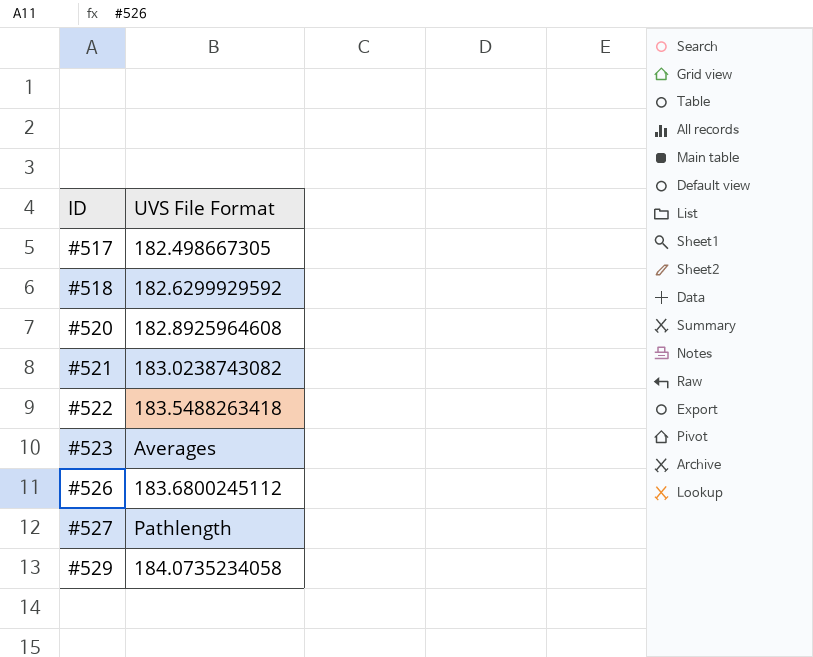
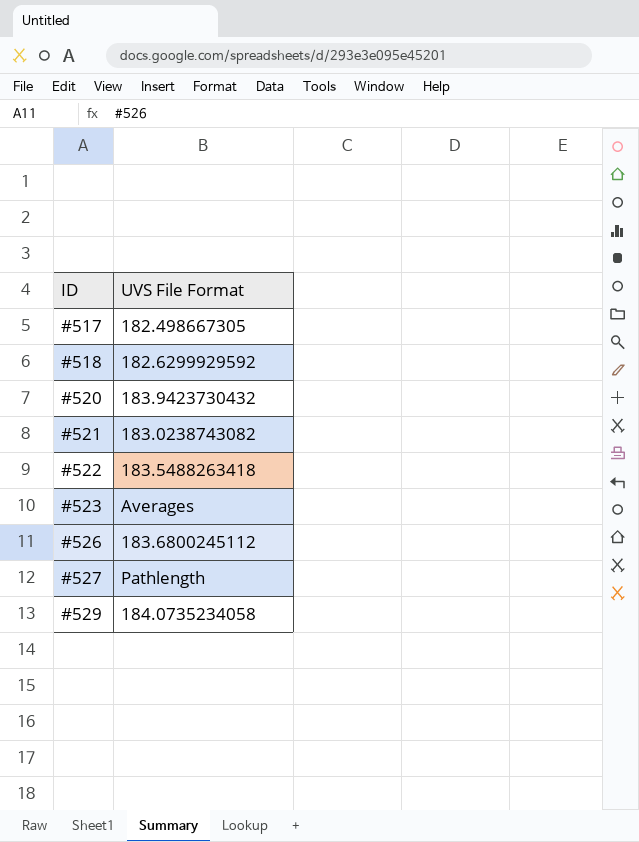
#520 | UVS File Format: 182.8925964608 -> 183.9423730432

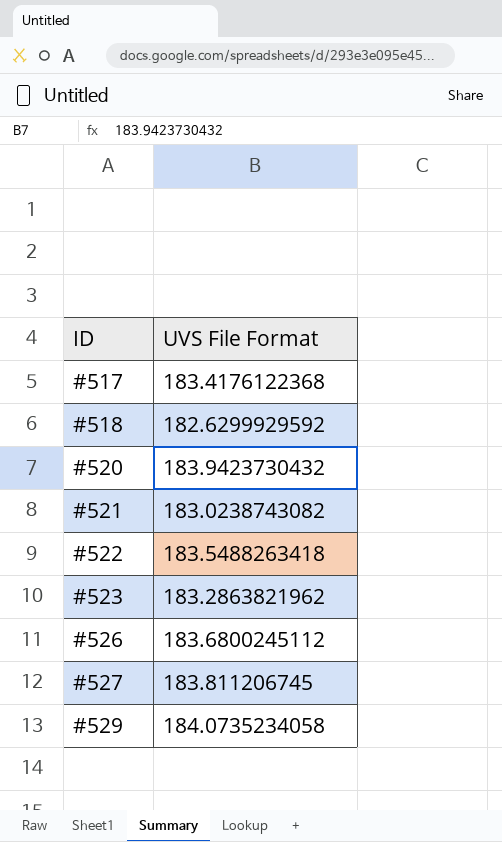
#517 | UVS File Format: 182.498667305 -> 183.4176122368
#523 | UVS File Format: Averages -> 183.2863821962
#527 | UVS File Format: Pathlength -> 183.811206745

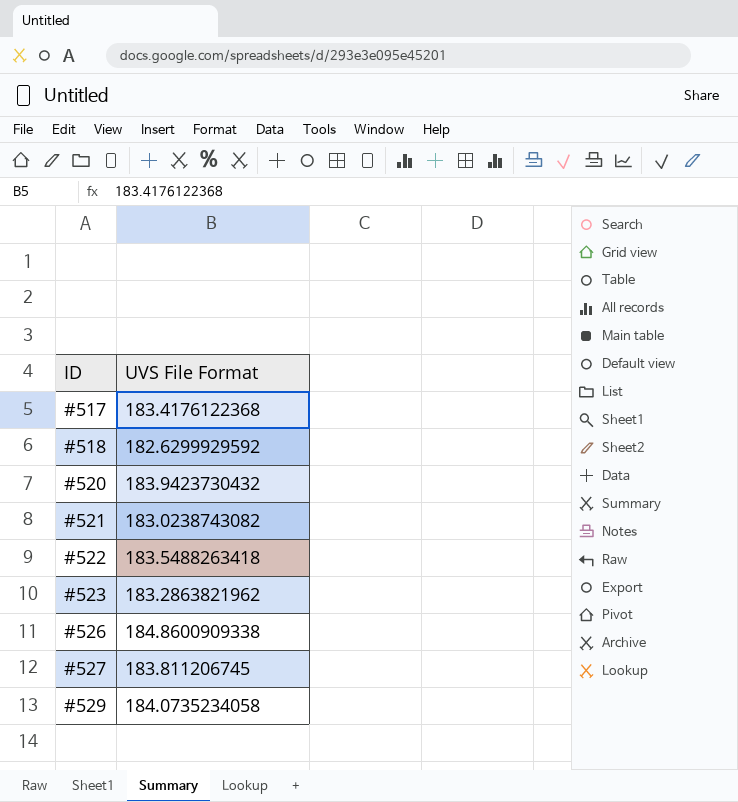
#526 | UVS File Format: 183.6800245112 -> 184.8600909338

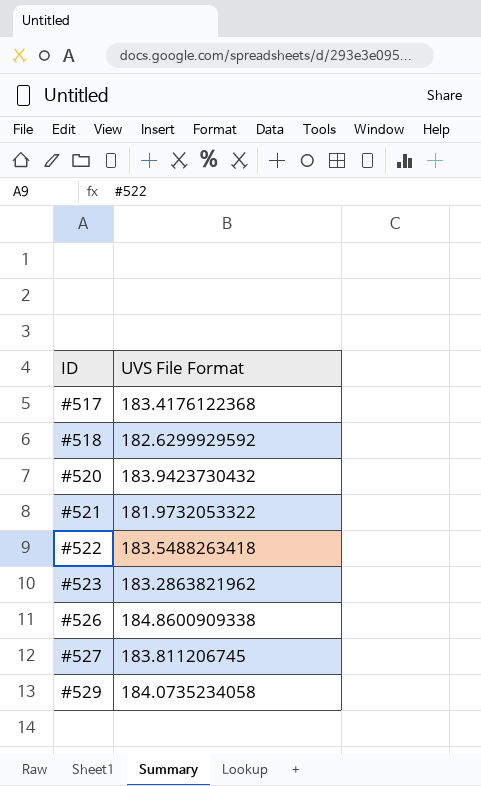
#521 | UVS File Format: 183.0238743082 -> 181.9732053322

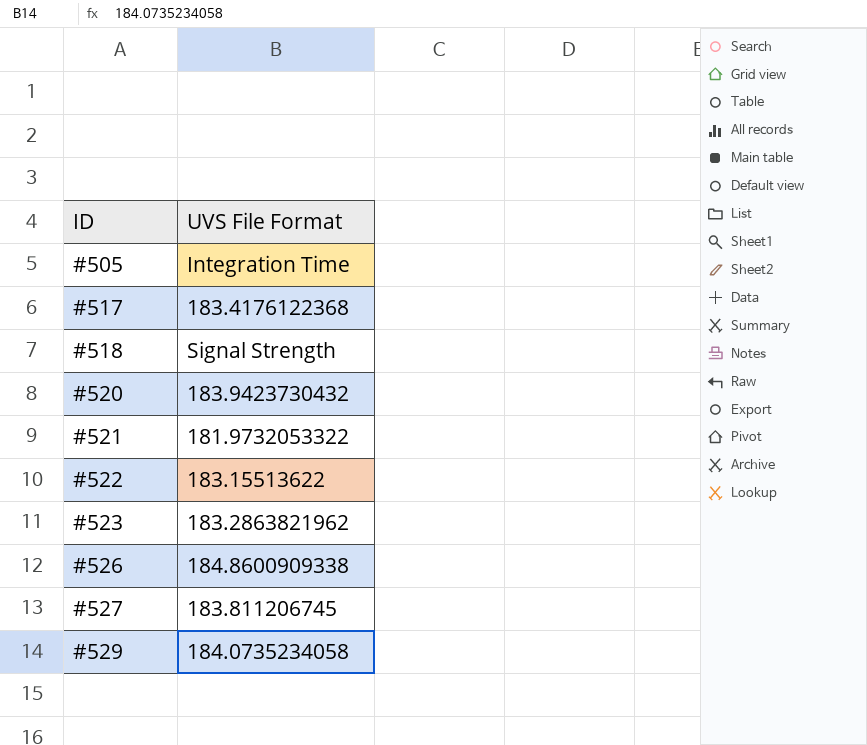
row #505: none -> Integration Time
#518 | UVS File Format: 182.6299929592 -> Signal Strength
#522 | UVS File Format: 183.5488263418 -> 183.15513622

